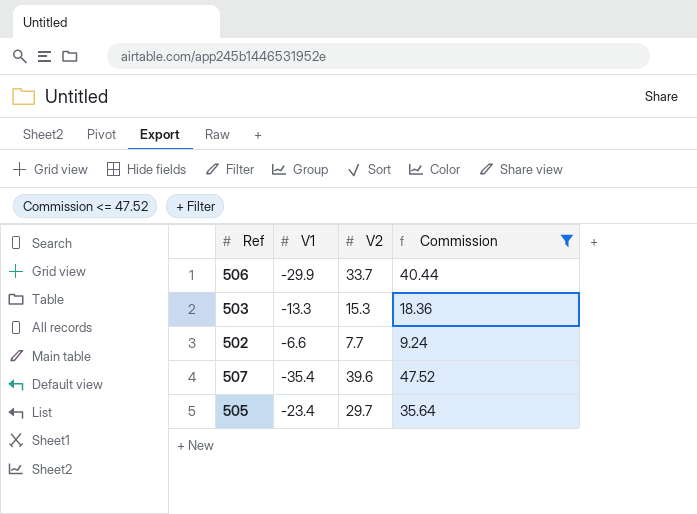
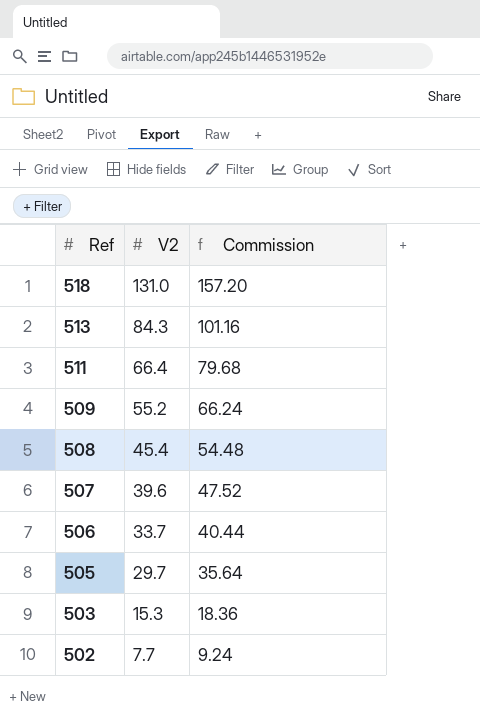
filter: Commission <= 47.52 -> none
row order: none -> Ref descending
column V1 | position: 2 -> none

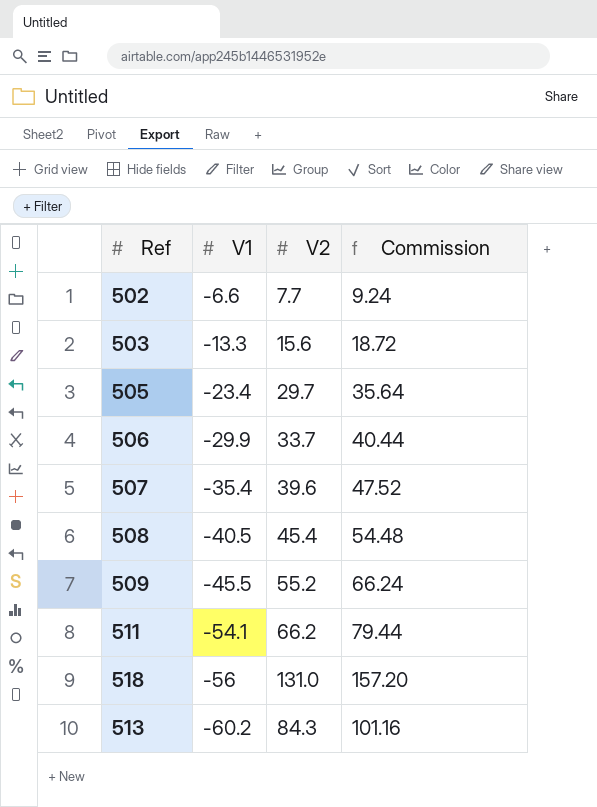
row order: Ref descending -> V1 descending
column V1 | position: none -> 2
503 | V2: 15.3 -> 15.6
503 | Commission: 18.36 -> 18.72
511 | V2: 66.4 -> 66.2
511 | Commission: 79.68 -> 79.44

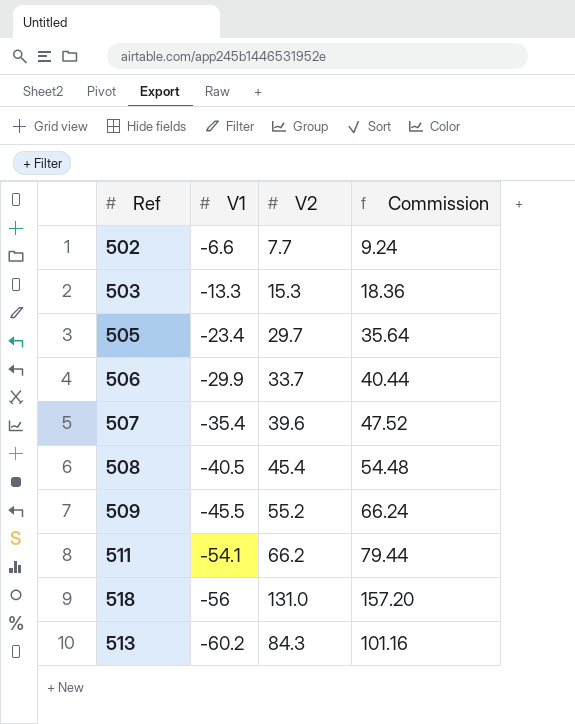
503 | V2: 15.6 -> 15.3
503 | Commission: 18.72 -> 18.36

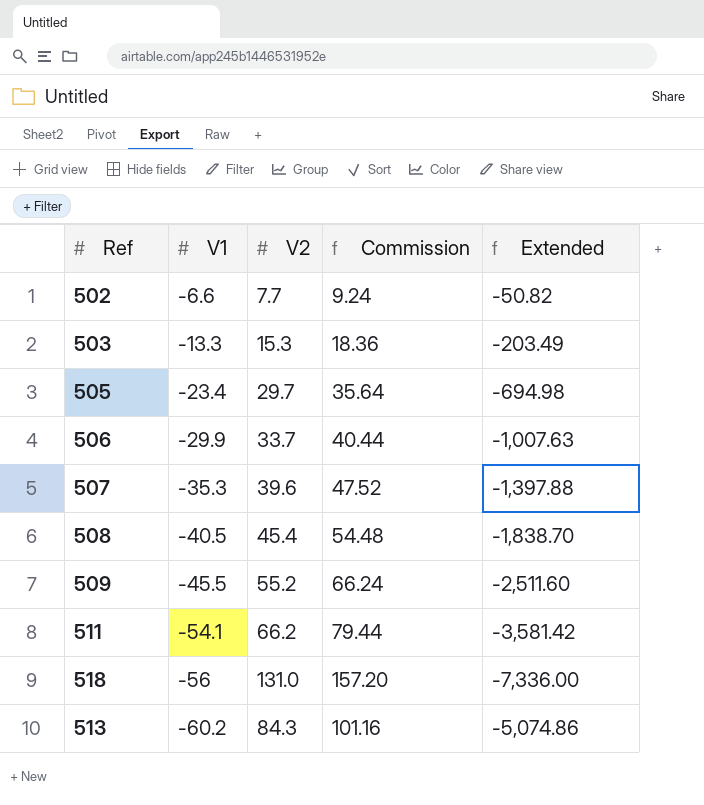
column Extended | formula: none -> [V1] * [V2]
507 | V1: -35.4 -> -35.3

